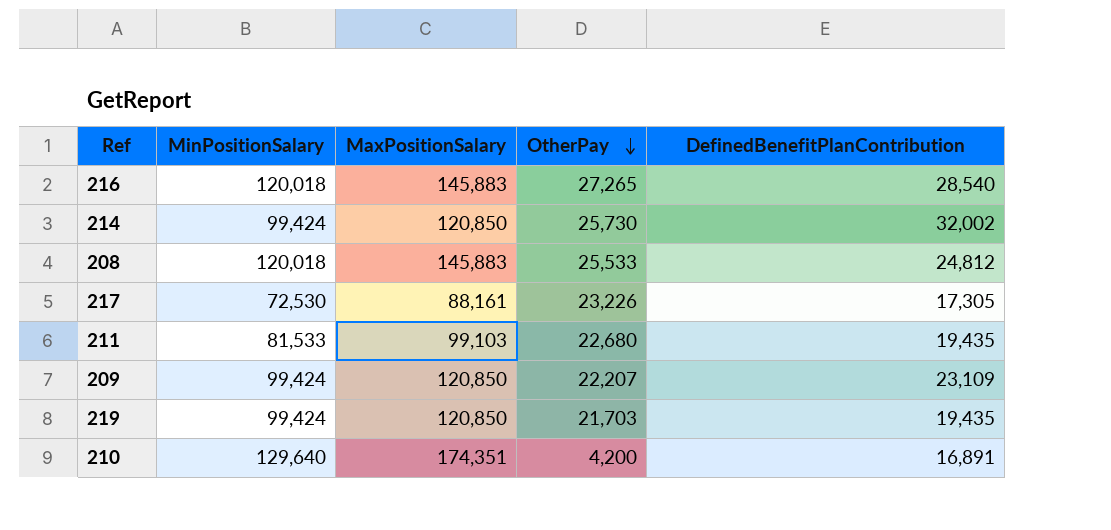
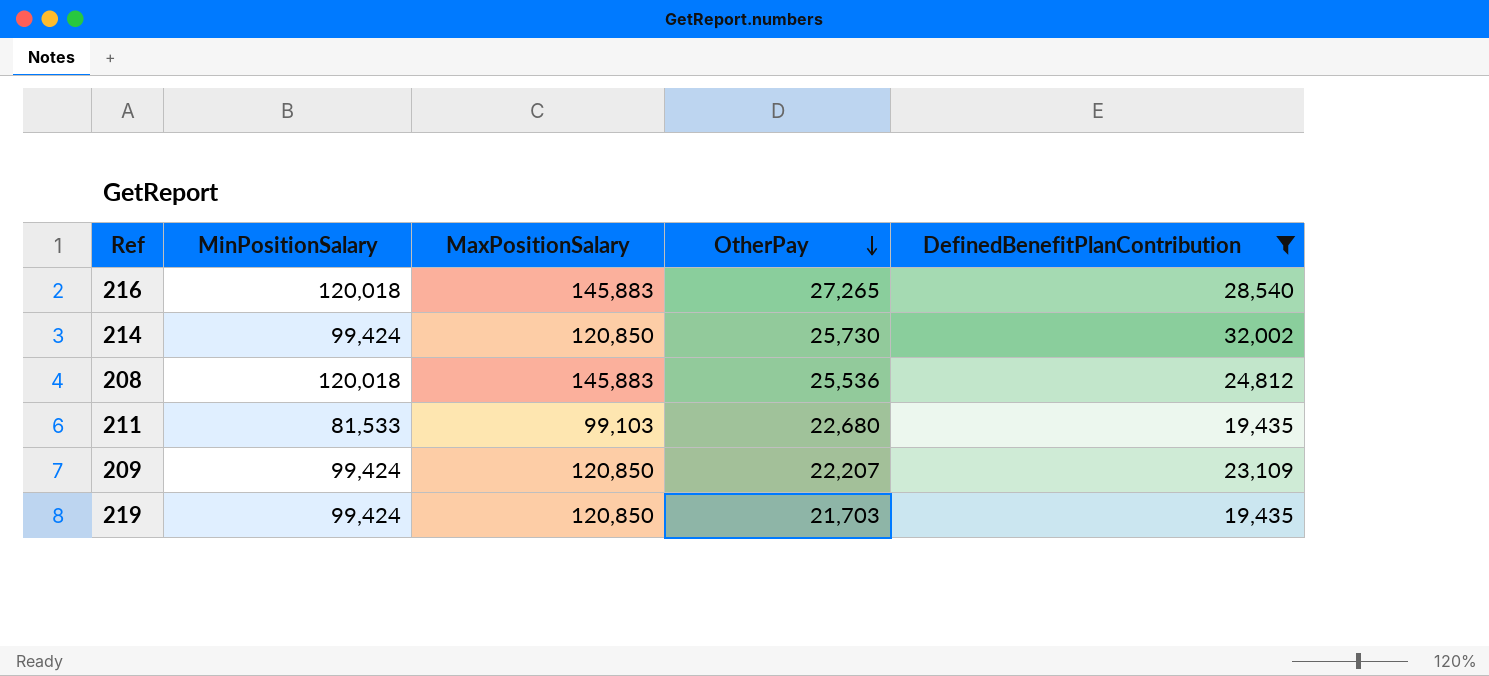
filter: none -> DefinedBenefitPlanContribution >= 19,435
208 | OtherPay: 25,533 -> 25,536

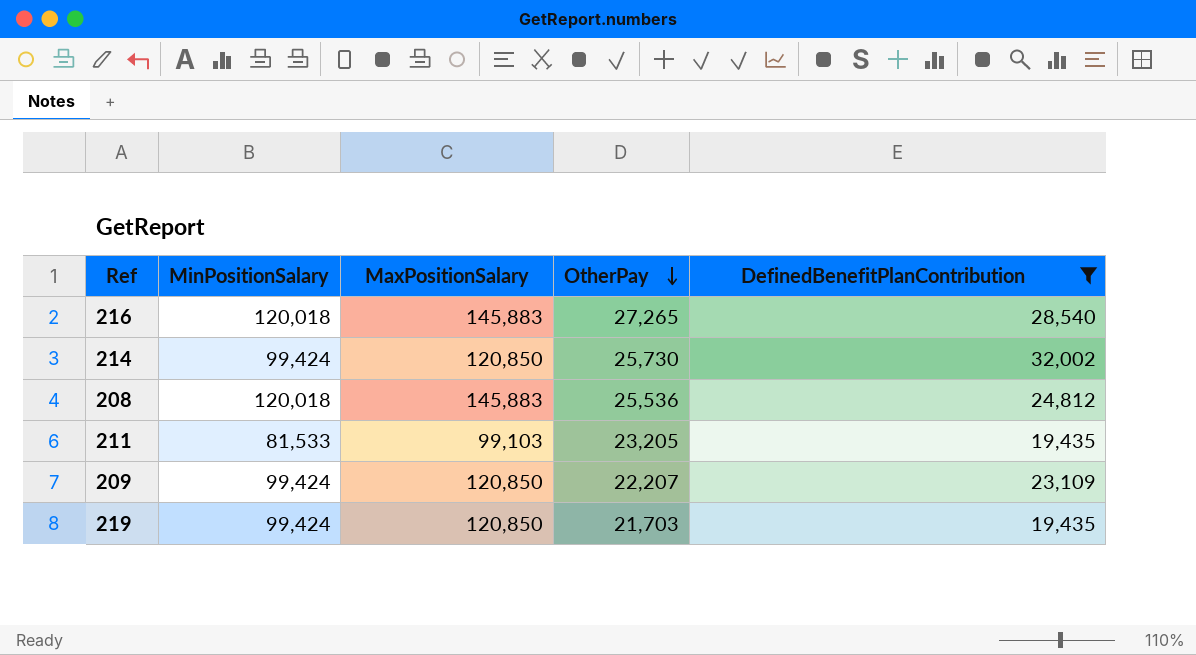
211 | OtherPay: 22,680 -> 23,205

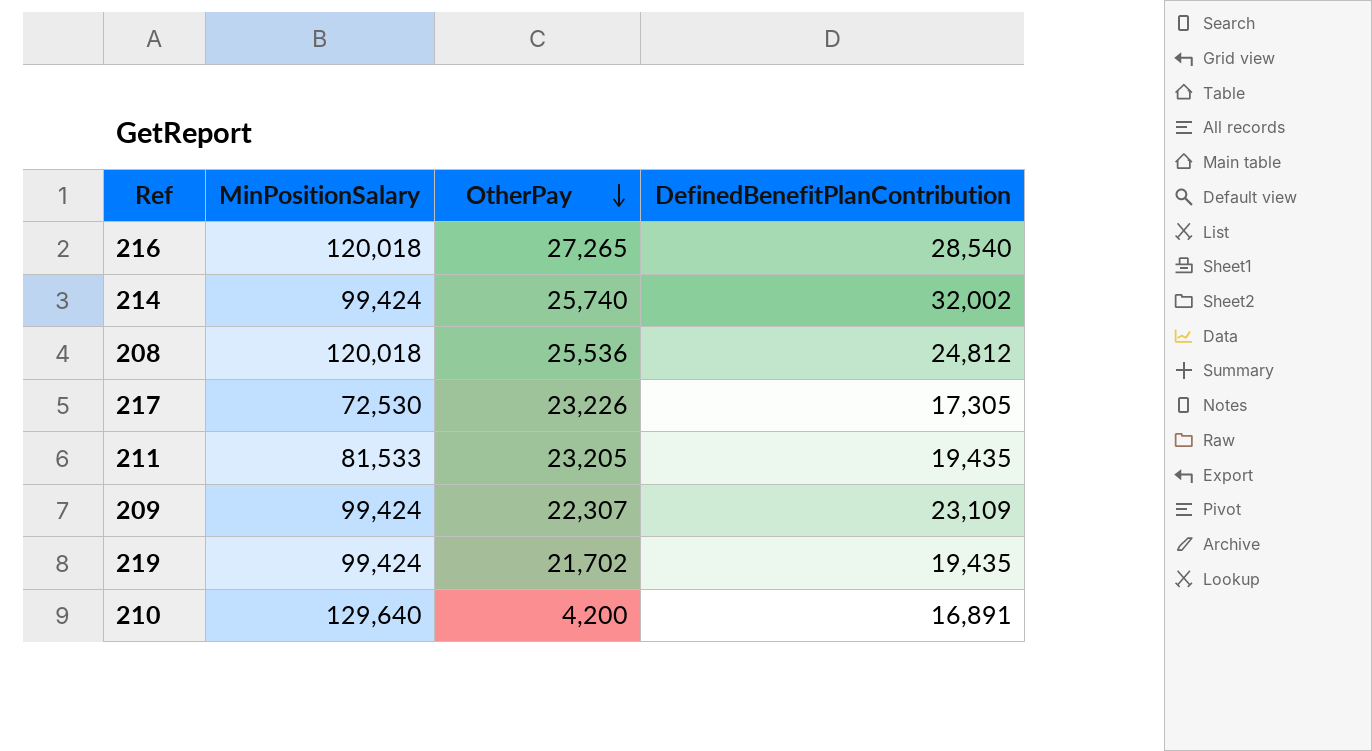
filter: DefinedBenefitPlanContribution >= 19,435 -> none
column MaxPositionSalary | position: 3 -> none
214 | OtherPay: 25,730 -> 25,740
209 | OtherPay: 22,207 -> 22,307
219 | OtherPay: 21,703 -> 21,702

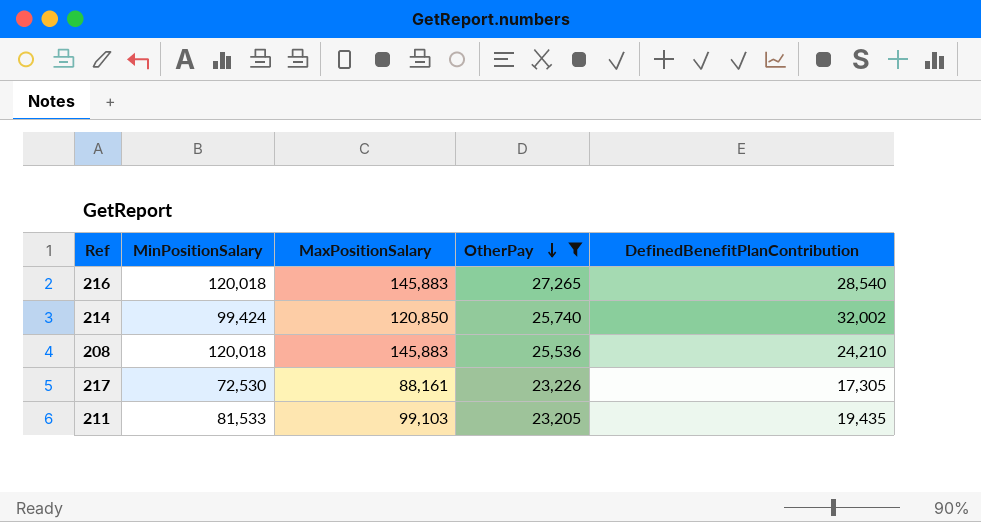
filter: none -> OtherPay >= 23,205
column MaxPositionSalary | position: none -> 3
208 | DefinedBenefitPlanContribution: 24,812 -> 24,210

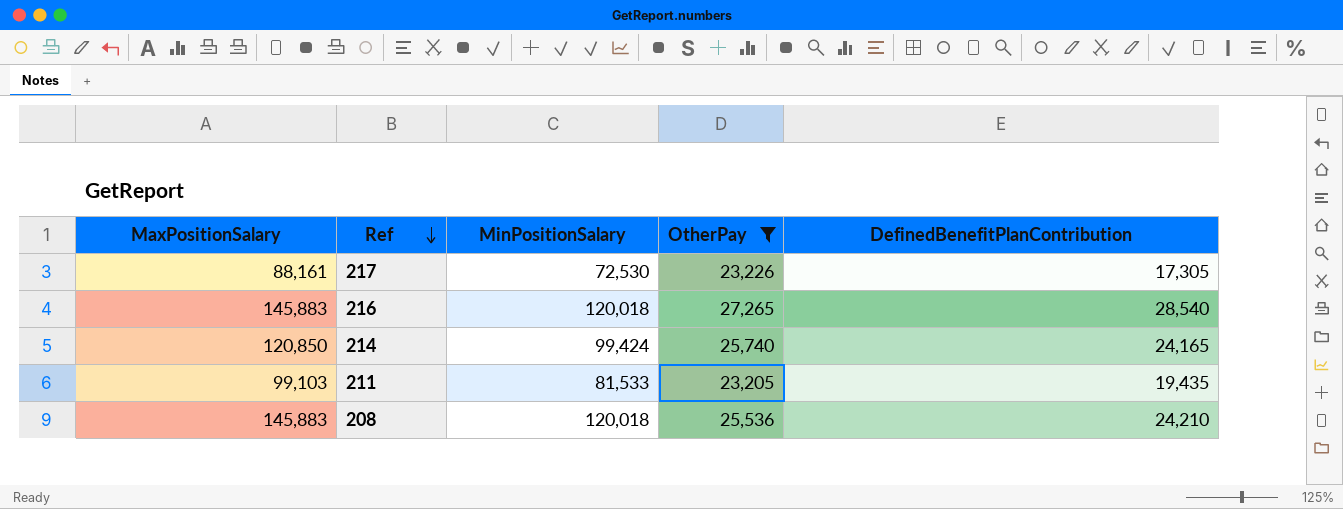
row order: OtherPay descending -> Ref descending
column MaxPositionSalary | position: 3 -> 1
214 | DefinedBenefitPlanContribution: 32,002 -> 24,165

